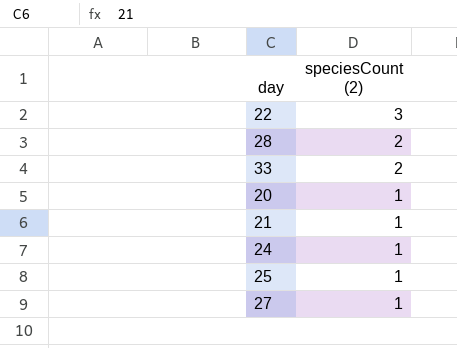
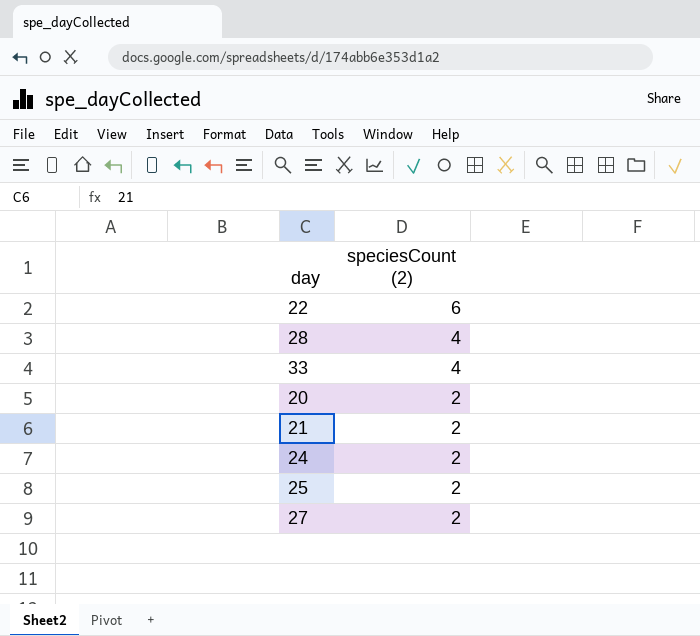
22 | speciesCount (2): 3 -> 6
28 | speciesCount (2): 2 -> 4
33 | speciesCount (2): 2 -> 4
20 | speciesCount (2): 1 -> 2
21 | speciesCount (2): 1 -> 2
24 | speciesCount (2): 1 -> 2
25 | speciesCount (2): 1 -> 2
27 | speciesCount (2): 1 -> 2

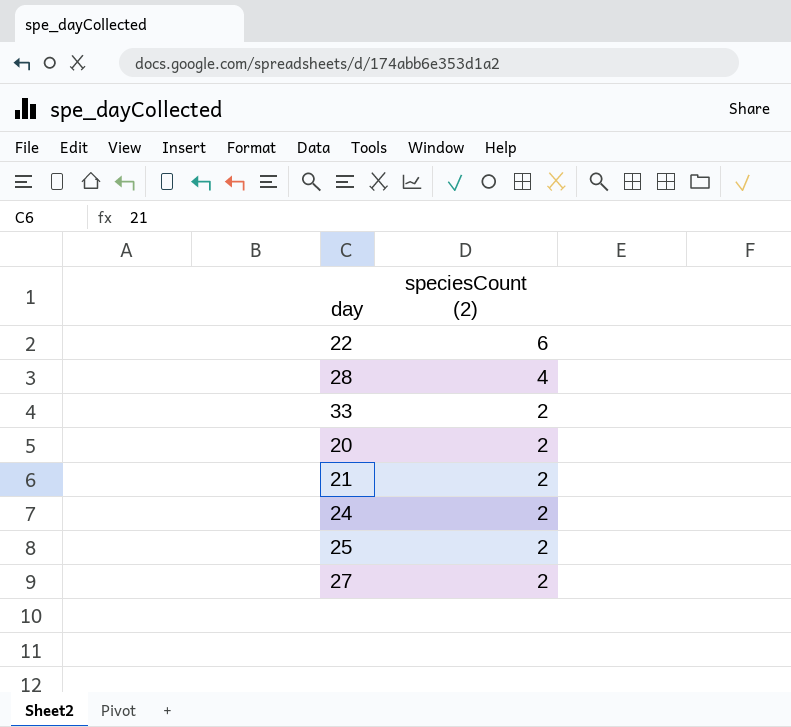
33 | speciesCount (2): 4 -> 2

